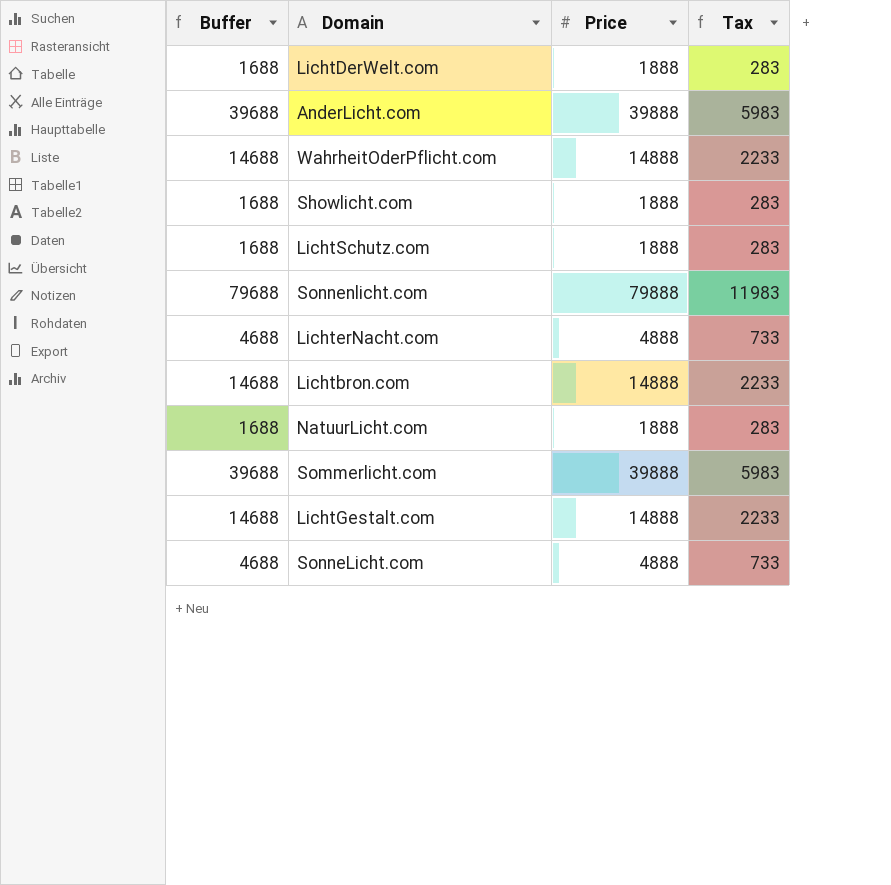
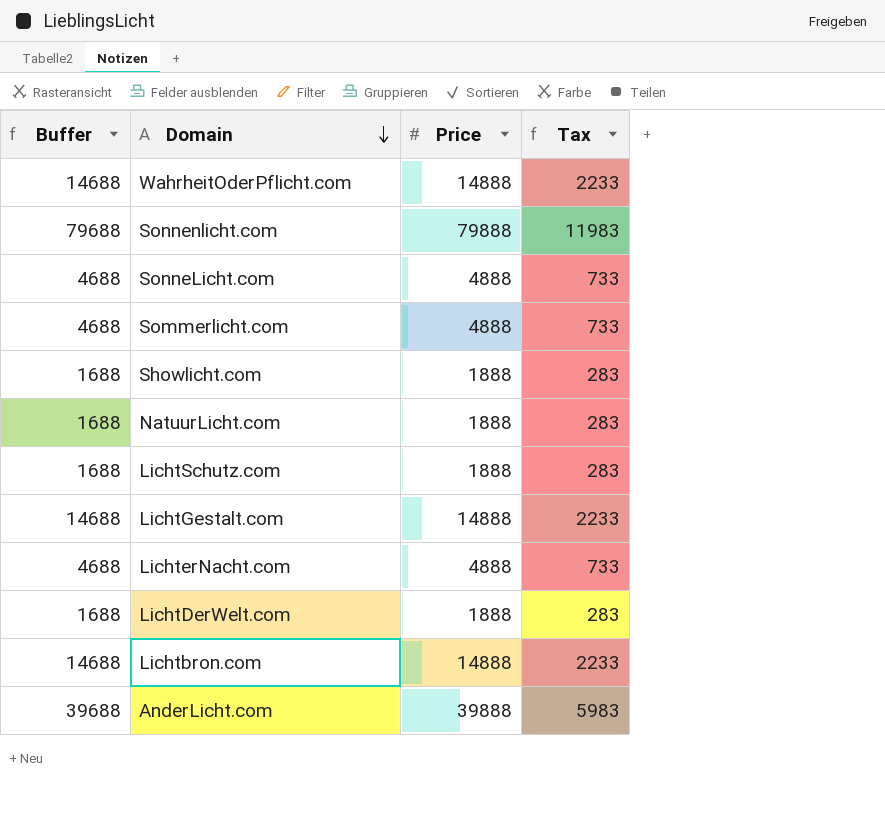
row order: none -> Domain descending
Sommerlicht.com | Buffer: 39688 -> 4688
Sommerlicht.com | Price: 39888 -> 4888
Sommerlicht.com | Tax: 5983 -> 733

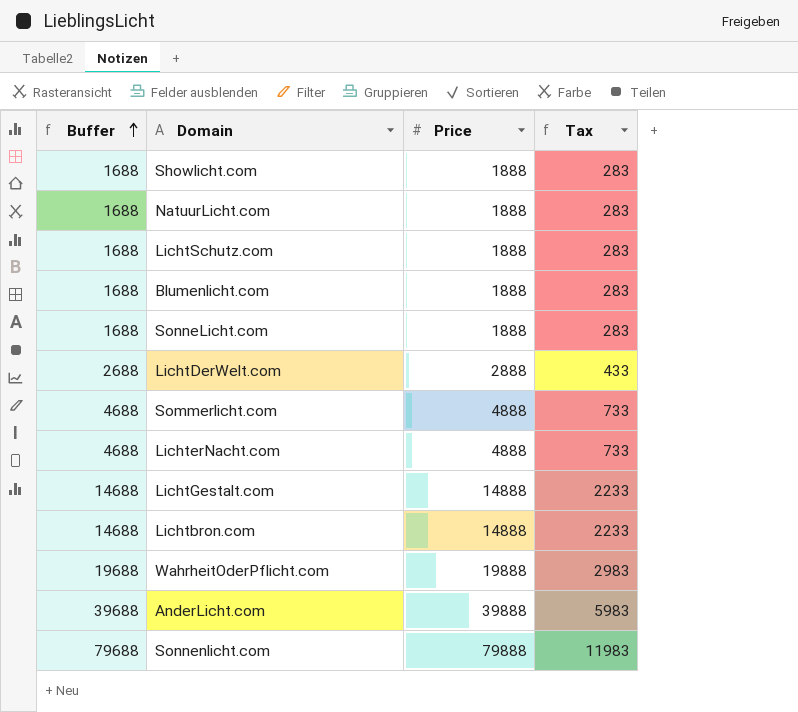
row order: Domain descending -> Buffer ascending
row Blumenlicht.com: none -> 1688 | 1888 | 283
SonneLicht.com | Buffer: 4688 -> 1688
SonneLicht.com | Price: 4888 -> 1888
SonneLicht.com | Tax: 733 -> 283
LichtDerWelt.com | Buffer: 1688 -> 2688
LichtDerWelt.com | Price: 1888 -> 2888
LichtDerWelt.com | Tax: 283 -> 433
WahrheitOderPflicht.com | Buffer: 14688 -> 19688
WahrheitOderPflicht.com | Price: 14888 -> 19888
WahrheitOderPflicht.com | Tax: 2233 -> 2983

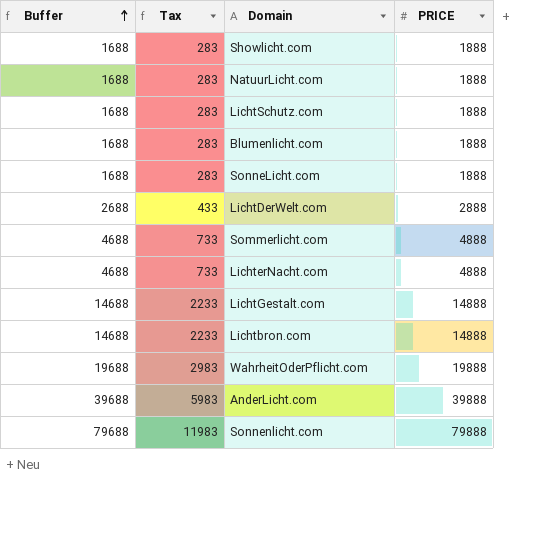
column Tax | position: 4 -> 2
column name: Price -> PRICE

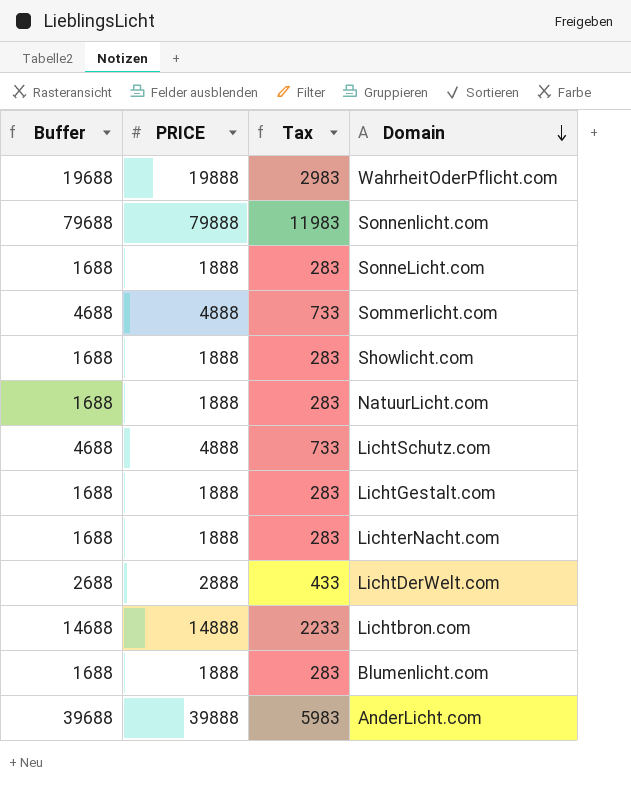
row order: Buffer ascending -> Domain descending
column PRICE | position: 4 -> 2
LichtSchutz.com | Buffer: 1688 -> 4688
LichtSchutz.com | PRICE: 1888 -> 4888
LichtSchutz.com | Tax: 283 -> 733
LichtGestalt.com | Buffer: 14688 -> 1688
LichtGestalt.com | PRICE: 14888 -> 1888
LichtGestalt.com | Tax: 2233 -> 283
LichterNacht.com | Buffer: 4688 -> 1688
LichterNacht.com | PRICE: 4888 -> 1888
LichterNacht.com | Tax: 733 -> 283

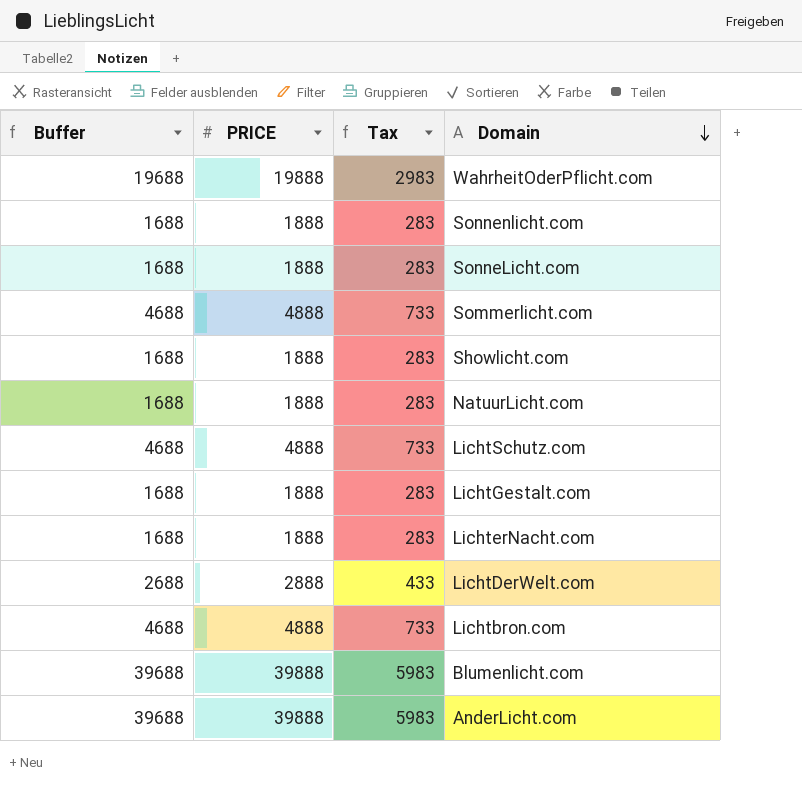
Sonnenlicht.com | Buffer: 79688 -> 1688
Sonnenlicht.com | PRICE: 79888 -> 1888
Sonnenlicht.com | Tax: 11983 -> 283
Lichtbron.com | Buffer: 14688 -> 4688
Lichtbron.com | PRICE: 14888 -> 4888
Lichtbron.com | Tax: 2233 -> 733
Blumenlicht.com | Buffer: 1688 -> 39688
Blumenlicht.com | PRICE: 1888 -> 39888
Blumenlicht.com | Tax: 283 -> 5983

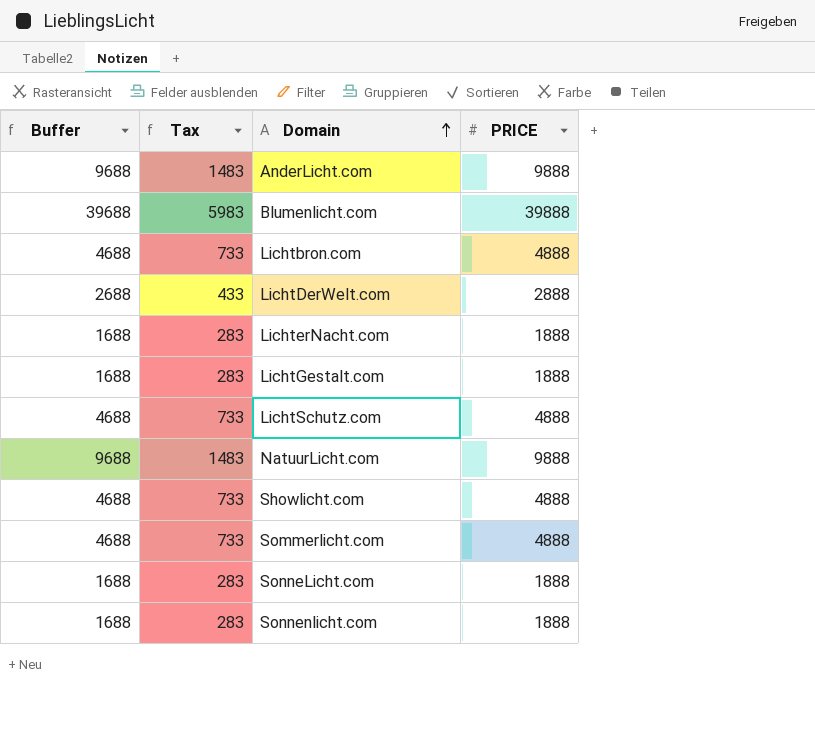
row order: Domain descending -> Domain ascending
column PRICE | position: 2 -> 4
row WahrheitOderPflicht.com: 19688 | 19888 | 2983 -> none
AnderLicht.com | Buffer: 39688 -> 9688
AnderLicht.com | Tax: 5983 -> 1483
AnderLicht.com | PRICE: 39888 -> 9888
NatuurLicht.com | Buffer: 1688 -> 9688
NatuurLicht.com | Tax: 283 -> 1483
NatuurLicht.com | PRICE: 1888 -> 9888
Showlicht.com | Buffer: 1688 -> 4688
Showlicht.com | Tax: 283 -> 733
Showlicht.com | PRICE: 1888 -> 4888

